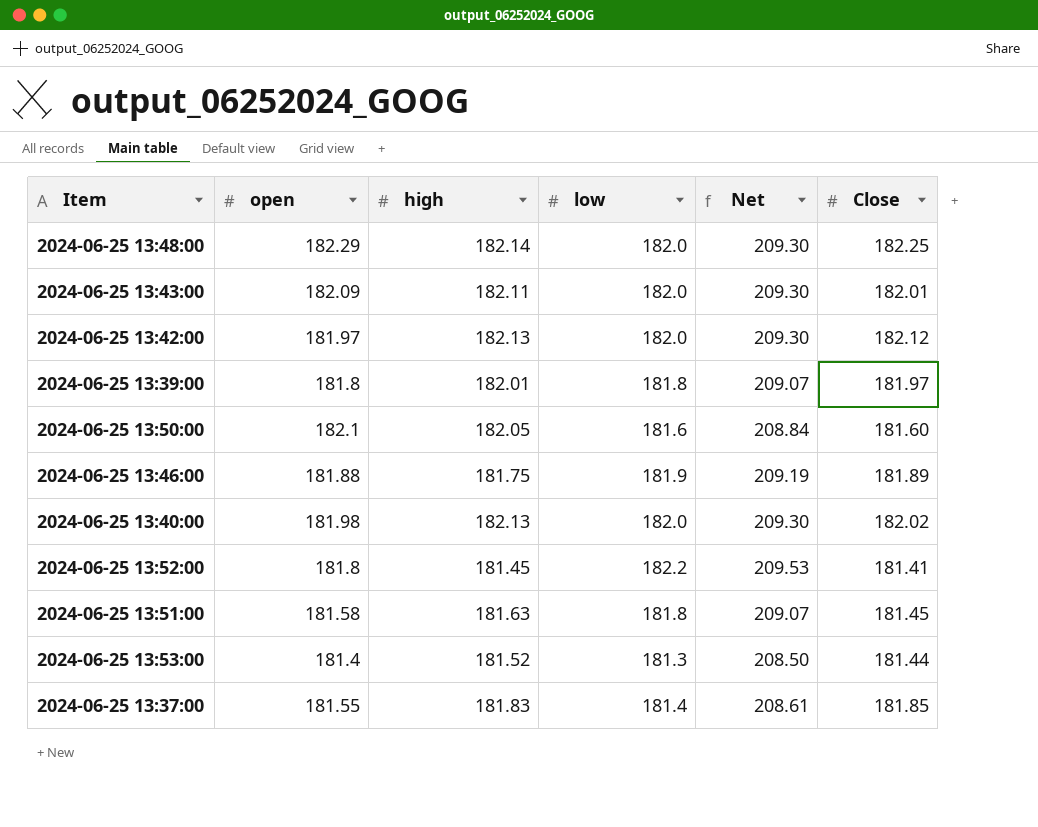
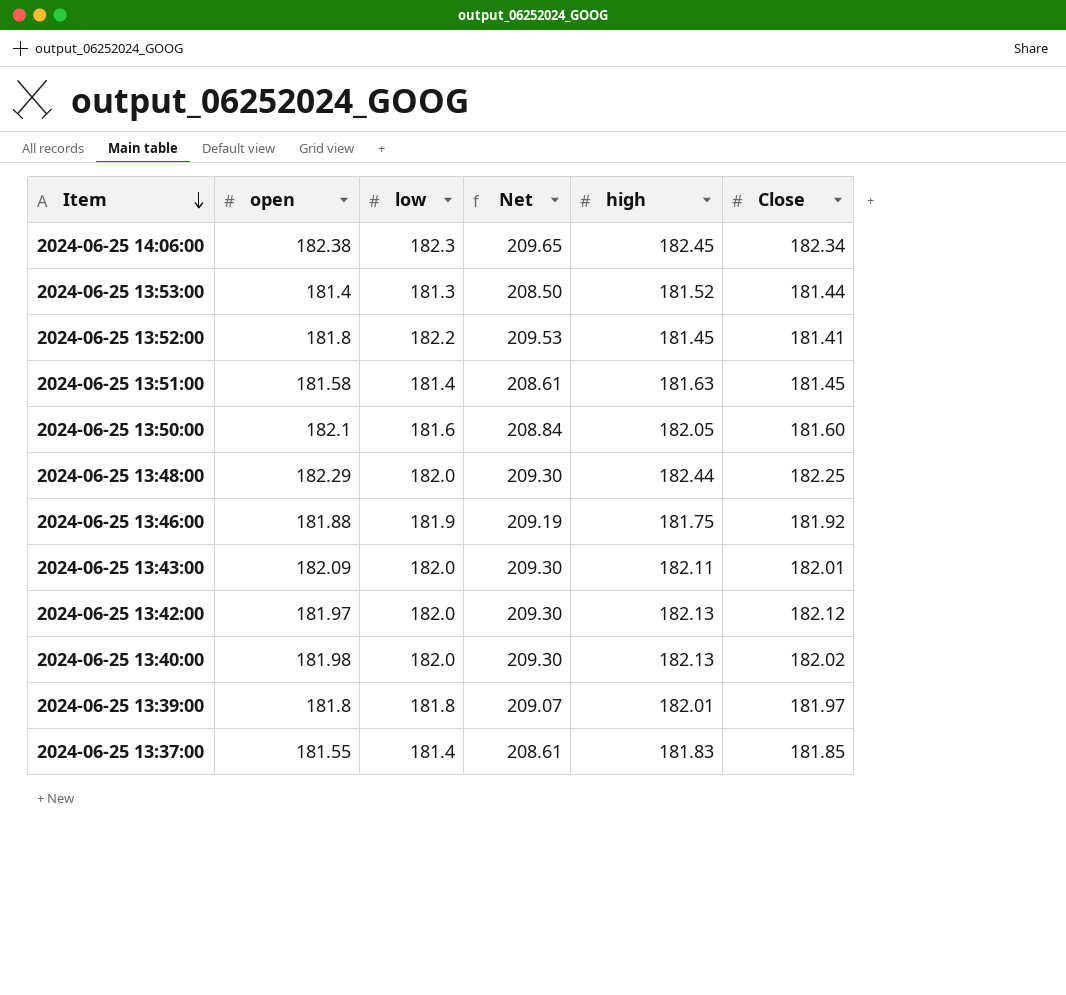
row order: none -> Item descending
column high | position: 3 -> 5
row 2024-06-25 14:06:00: none -> 182.38 | 182.3 | 209.65 | 182.45 | 182.34
2024-06-25 13:51:00 | low: 181.8 -> 181.4
2024-06-25 13:51:00 | Net: 209.07 -> 208.61
2024-06-25 13:48:00 | high: 182.14 -> 182.44
2024-06-25 13:46:00 | Close: 181.89 -> 181.92

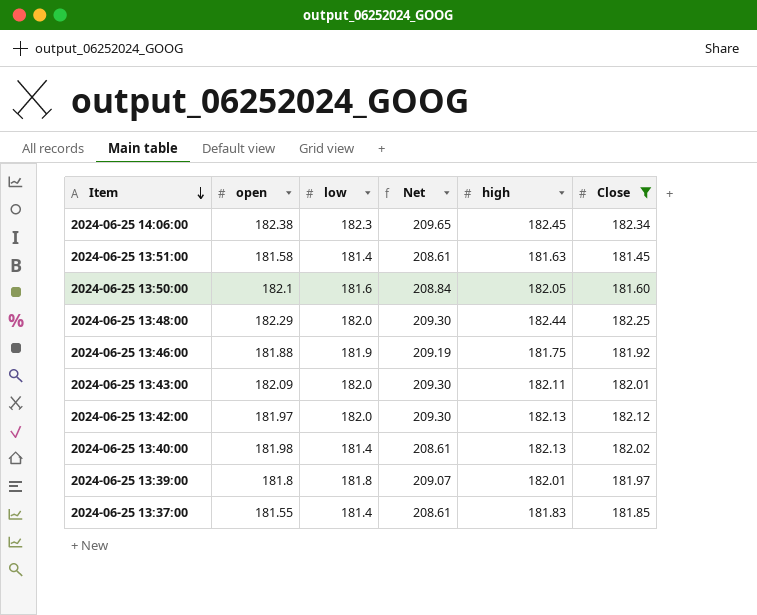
filter: none -> Close >= 181.45
2024-06-25 13:40:00 | low: 182.0 -> 181.4
2024-06-25 13:40:00 | Net: 209.30 -> 208.61

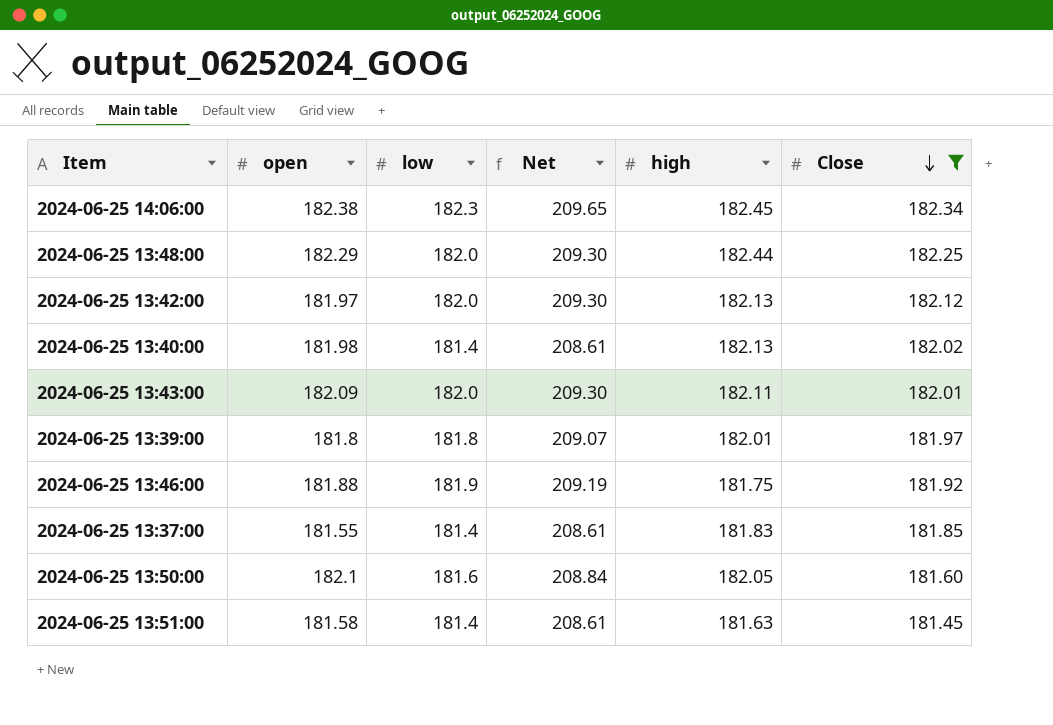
row order: Item descending -> Close descending

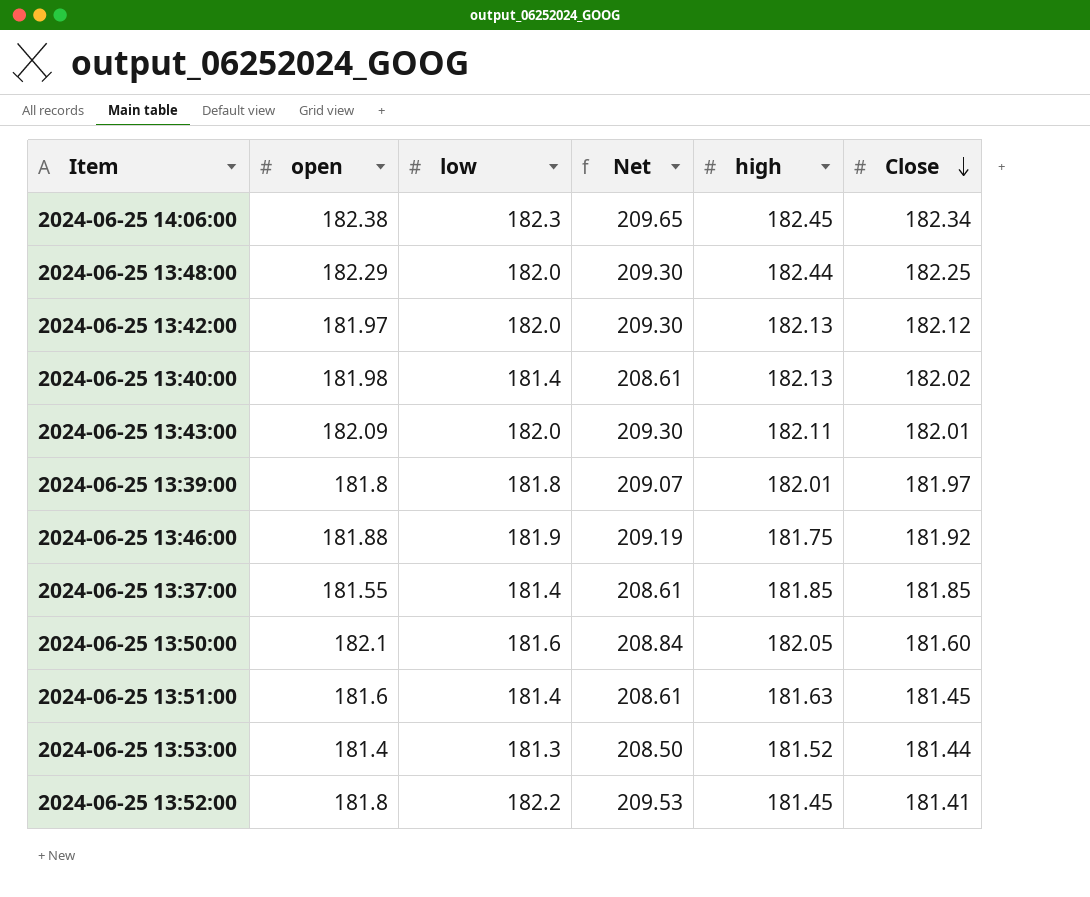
filter: Close >= 181.45 -> none
2024-06-25 13:37:00 | high: 181.83 -> 181.85
2024-06-25 13:51:00 | open: 181.58 -> 181.6

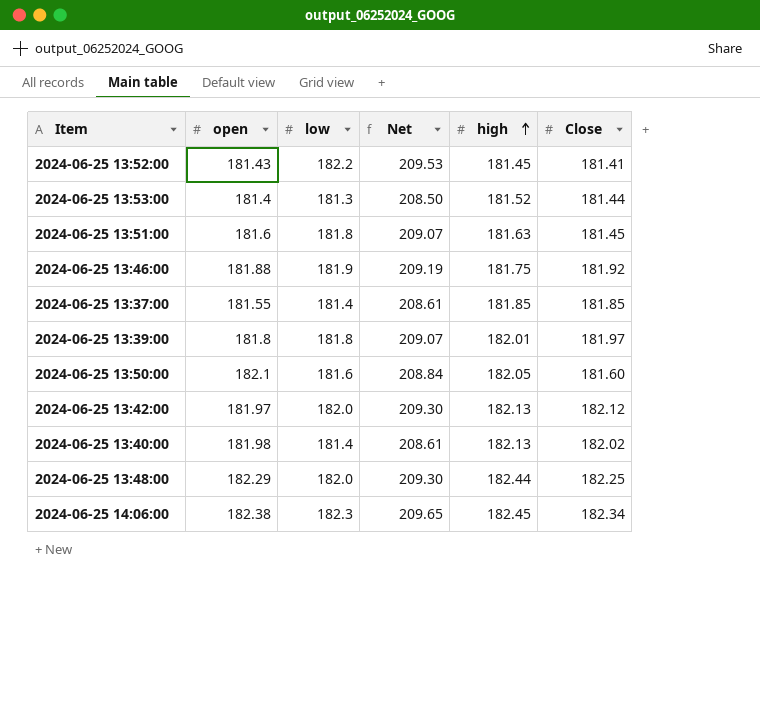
row order: Close descending -> high ascending
row 2024-06-25 13:43:00: 182.09 | 182.0 | 209.30 | 182.11 | 182.01 -> none
2024-06-25 13:52:00 | open: 181.8 -> 181.43
2024-06-25 13:51:00 | low: 181.4 -> 181.8
2024-06-25 13:51:00 | Net: 208.61 -> 209.07

